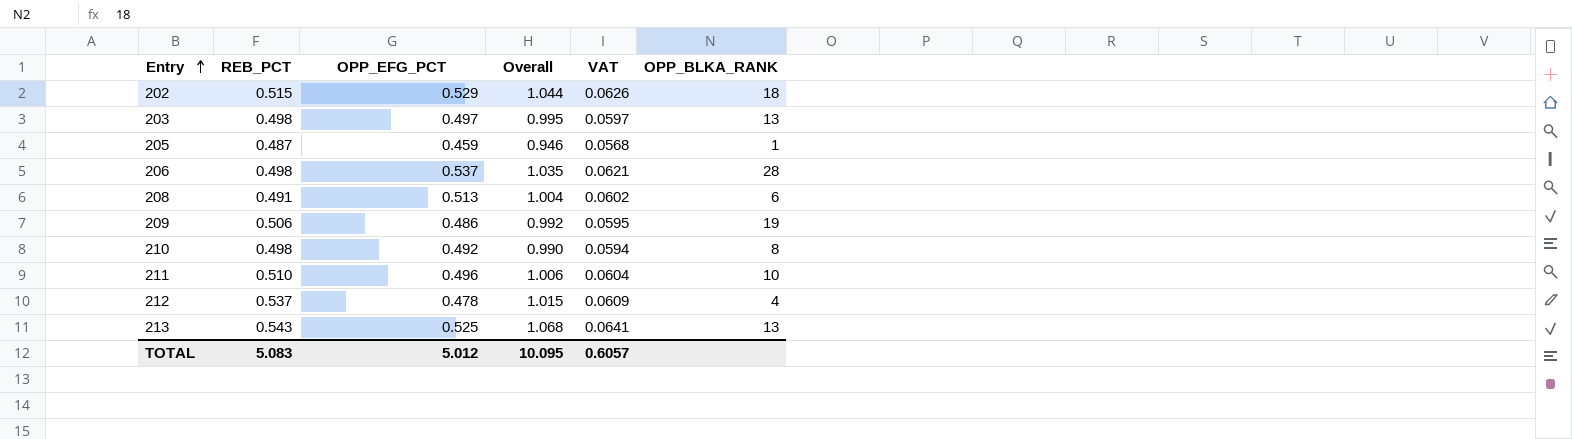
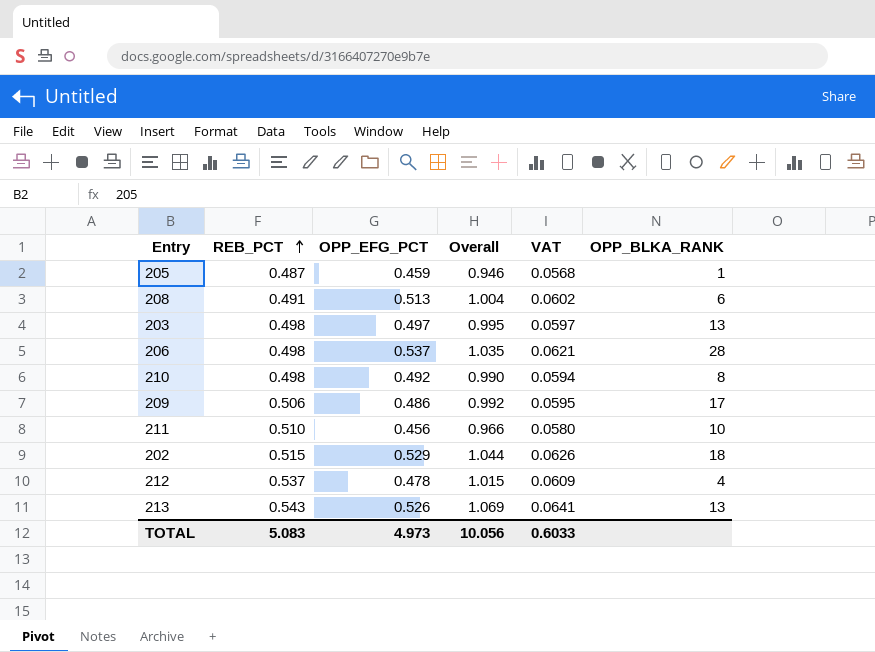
row order: Entry ascending -> REB_PCT ascending
209 | OPP_BLKA_RANK: 19 -> 17
211 | OPP_EFG_PCT: 0.496 -> 0.456
211 | Overall: 1.006 -> 0.966
211 | VAT: 0.0604 -> 0.0580
213 | OPP_EFG_PCT: 0.525 -> 0.526
213 | Overall: 1.068 -> 1.069
TOTAL | OPP_EFG_PCT: 5.012 -> 4.973
TOTAL | Overall: 10.095 -> 10.056
TOTAL | VAT: 0.6057 -> 0.6033

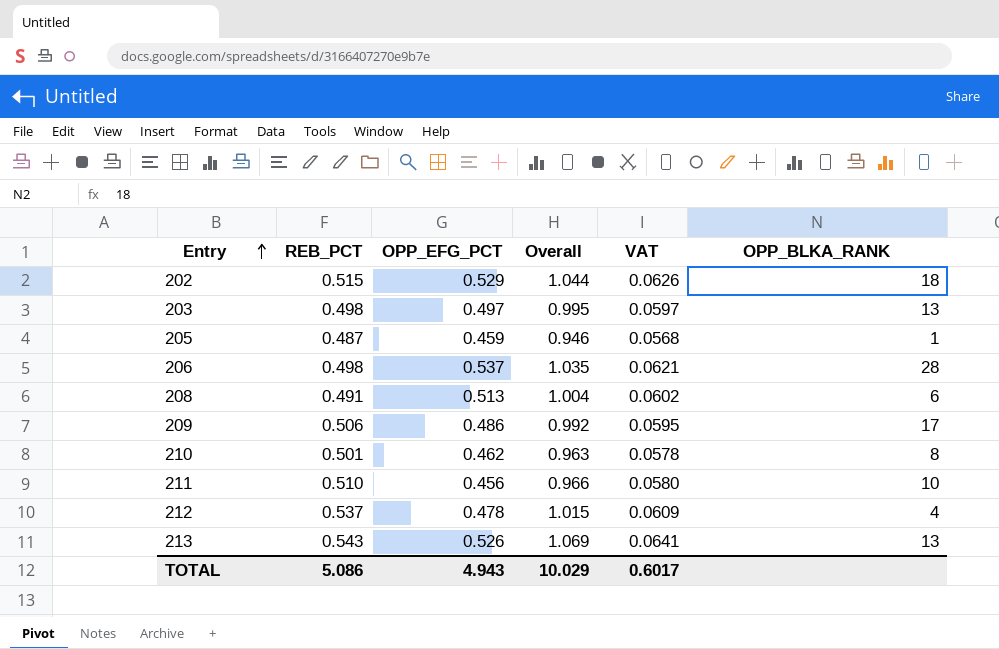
row order: REB_PCT ascending -> Entry ascending
210 | REB_PCT: 0.498 -> 0.501
210 | OPP_EFG_PCT: 0.492 -> 0.462
210 | Overall: 0.990 -> 0.963
210 | VAT: 0.0594 -> 0.0578
TOTAL | REB_PCT: 5.083 -> 5.086
TOTAL | OPP_EFG_PCT: 4.973 -> 4.943
TOTAL | Overall: 10.056 -> 10.029
TOTAL | VAT: 0.6033 -> 0.6017

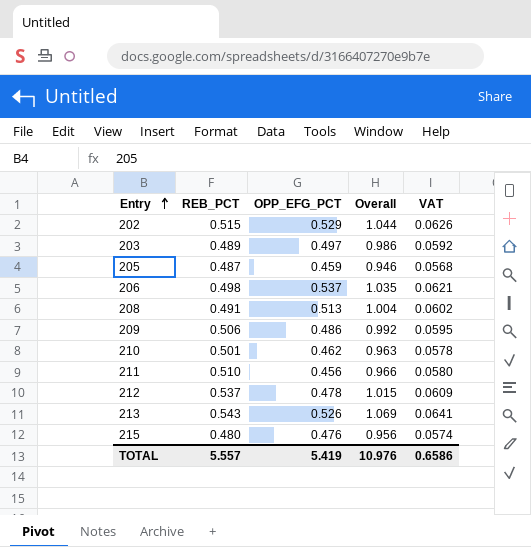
column OPP_BLKA_RANK | position: 6 -> none
203 | REB_PCT: 0.498 -> 0.489
203 | Overall: 0.995 -> 0.986
203 | VAT: 0.0597 -> 0.0592
row 215: none -> 0.480 | 0.476 | 0.956 | 0.0574
TOTAL | REB_PCT: 5.086 -> 5.557
TOTAL | OPP_EFG_PCT: 4.943 -> 5.419
TOTAL | Overall: 10.029 -> 10.976
TOTAL | VAT: 0.6017 -> 0.6586

